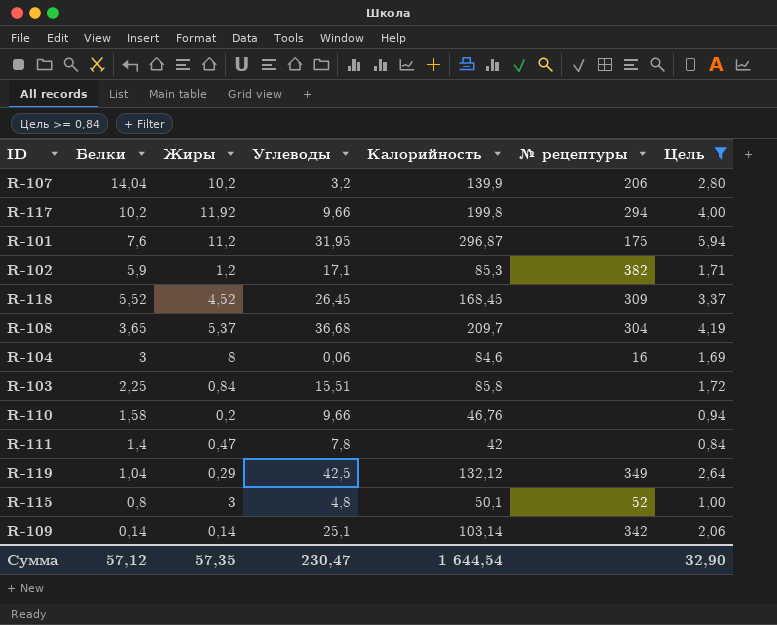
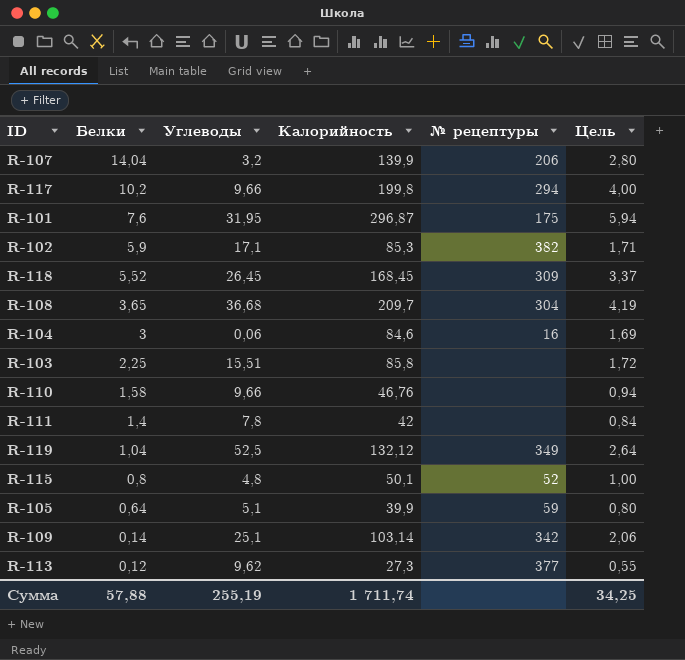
filter: Цель >= 0,84 -> none
column Жиры | position: 3 -> none
R-119 | Углеводы: 42,5 -> 52,5
Сумма | Белки: 57,12 -> 57,88
Сумма | Углеводы: 230,47 -> 255,19
Сумма | Калорийность: 1 644,54 -> 1 711,74
Сумма | Цель: 32,90 -> 34,25

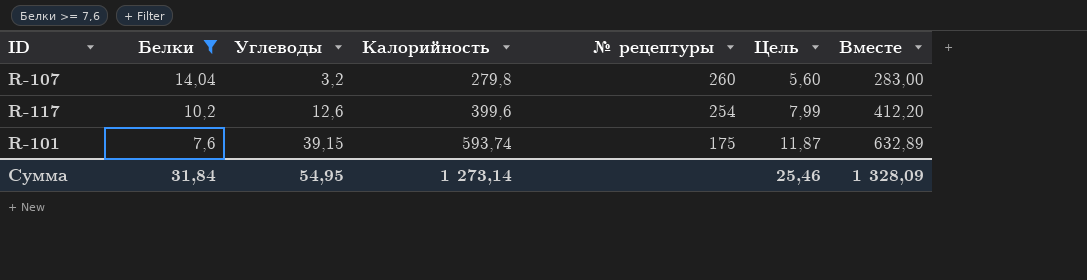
filter: none -> Белки >= 7,6
column Вместе | formula: none -> [Углеводы] + [Калорийность]
R-107 | Калорийность: 139,9 -> 279,8
R-107 | № рецептуры: 206 -> 260
R-107 | Цель: 2,80 -> 5,60
R-117 | Углеводы: 9,66 -> 12,6
R-117 | Калорийность: 199,8 -> 399,6
R-117 | № рецептуры: 294 -> 254
R-117 | Цель: 4,00 -> 7,99
R-101 | Углеводы: 31,95 -> 39,15
R-101 | Калорийность: 296,87 -> 593,74
R-101 | Цель: 5,94 -> 11,87
Сумма | Белки: 57,88 -> 31,84
Сумма | Углеводы: 255,19 -> 54,95
Сумма | Калорийность: 1 711,74 -> 1 273,14
Сумма | Цель: 34,25 -> 25,46

